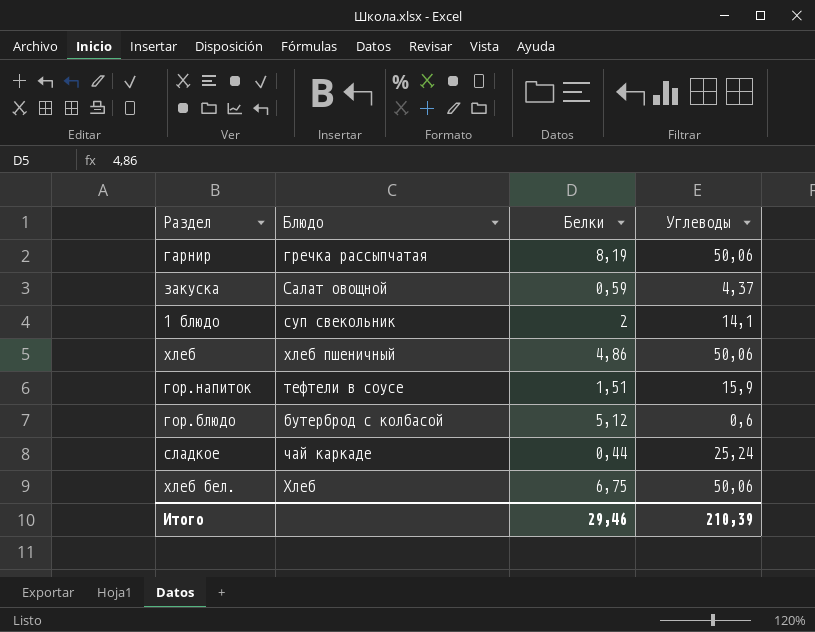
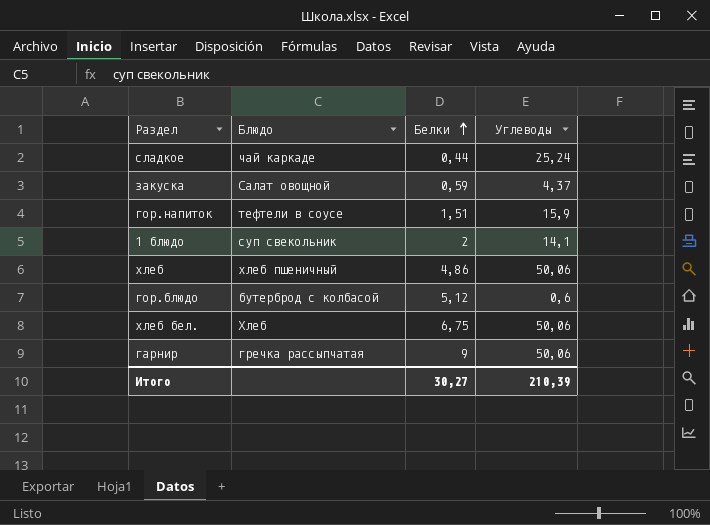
row order: none -> Белки ascending
гарнир | Белки: 8,19 -> 9
Итого | Белки: 29,46 -> 30,27

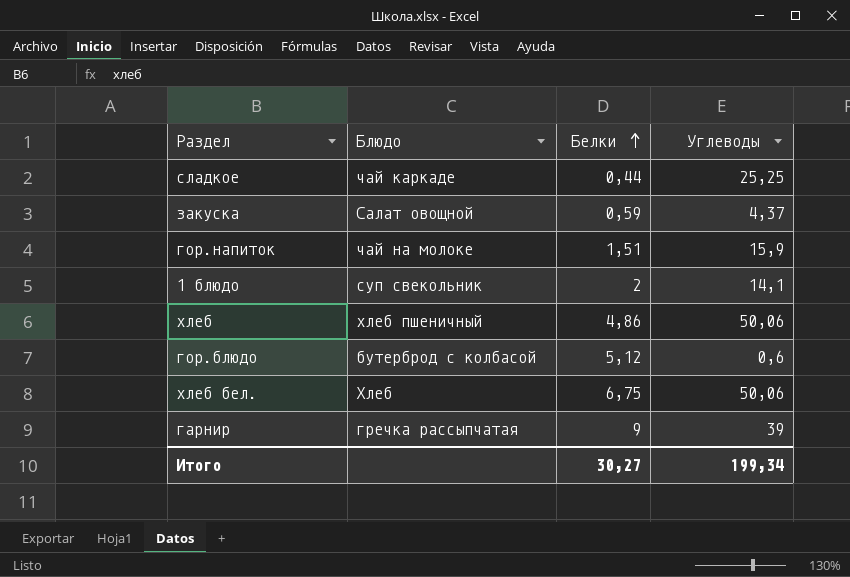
сладкое | Углеводы: 25,24 -> 25,25
гор.напиток | Блюдо: тефтели в соусе -> чай на молоке
гарнир | Углеводы: 50,06 -> 39
Итого | Углеводы: 210,39 -> 199,34

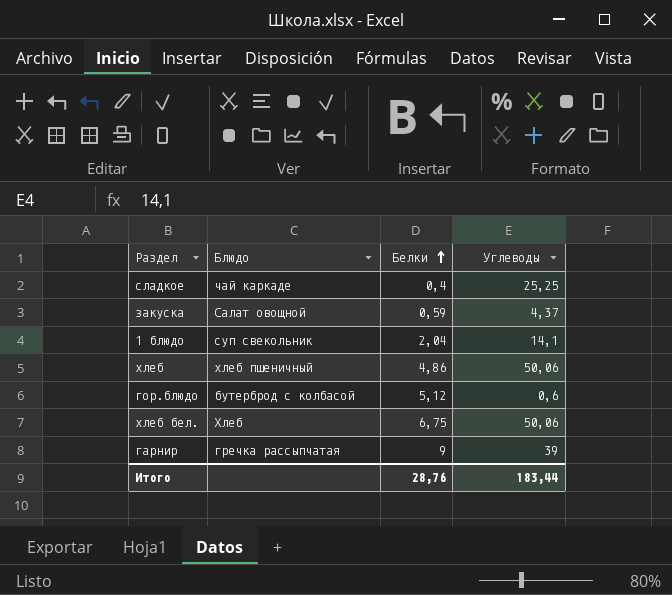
row гор.напиток: чай на молоке | 1,51 | 15,9 -> none
сладкое | Белки: 0,44 -> 0,4
1 блюдо | Белки: 2 -> 2,04
Итого | Белки: 30,27 -> 28,76
Итого | Углеводы: 199,34 -> 183,44

